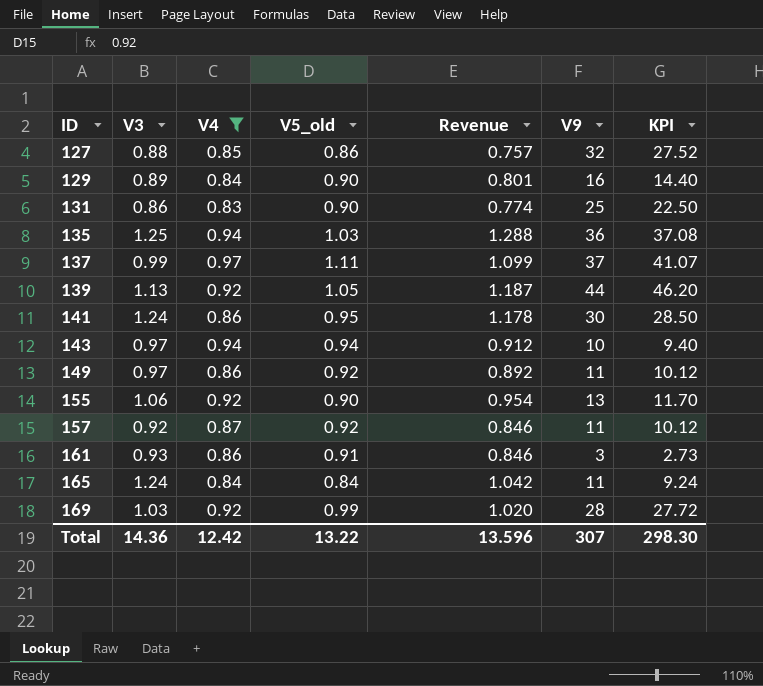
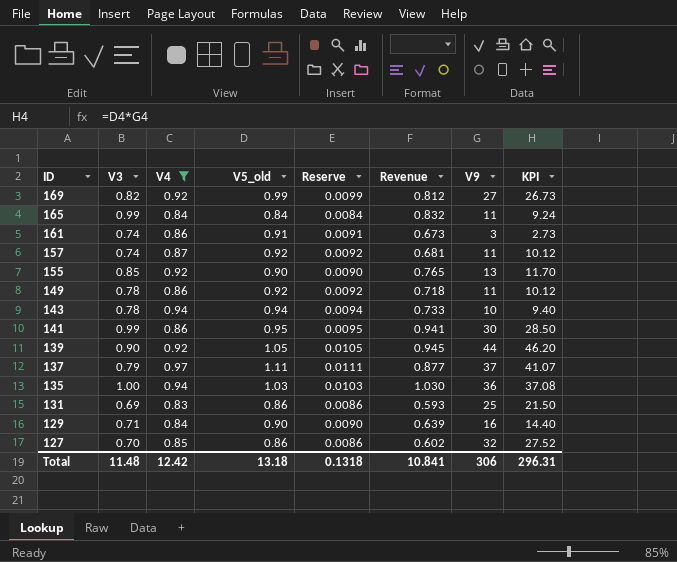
row order: ID ascending -> ID descending
column Reserve | formula: none -> [V5_old] * 0.01
169 | V3: 1.03 -> 0.82
169 | Revenue: 1.020 -> 0.812
169 | V9: 28 -> 27
169 | KPI: 27.72 -> 26.73
165 | V3: 1.24 -> 0.99
165 | Revenue: 1.042 -> 0.832
161 | V3: 0.93 -> 0.74
161 | Revenue: 0.846 -> 0.673
157 | V3: 0.92 -> 0.74
157 | Revenue: 0.846 -> 0.681
155 | V3: 1.06 -> 0.85
155 | Revenue: 0.954 -> 0.765
149 | V3: 0.97 -> 0.78
149 | Revenue: 0.892 -> 0.718
143 | V3: 0.97 -> 0.78
143 | Revenue: 0.912 -> 0.733
141 | V3: 1.24 -> 0.99
141 | Revenue: 1.178 -> 0.941
139 | V3: 1.13 -> 0.90
139 | Revenue: 1.187 -> 0.945
137 | V3: 0.99 -> 0.79
137 | Revenue: 1.099 -> 0.877
135 | V3: 1.25 -> 1.00
135 | Revenue: 1.288 -> 1.030
131 | V3: 0.86 -> 0.69
131 | V5_old: 0.90 -> 0.86
131 | Revenue: 0.774 -> 0.593
131 | KPI: 22.50 -> 21.50
129 | V3: 0.89 -> 0.71
129 | Revenue: 0.801 -> 0.639
127 | V3: 0.88 -> 0.70
127 | Revenue: 0.757 -> 0.602
Total | V3: 14.36 -> 11.48
Total | V5_old: 13.22 -> 13.18
Total | Revenue: 13.596 -> 10.841
Total | V9: 307 -> 306
Total | KPI: 298.30 -> 296.31

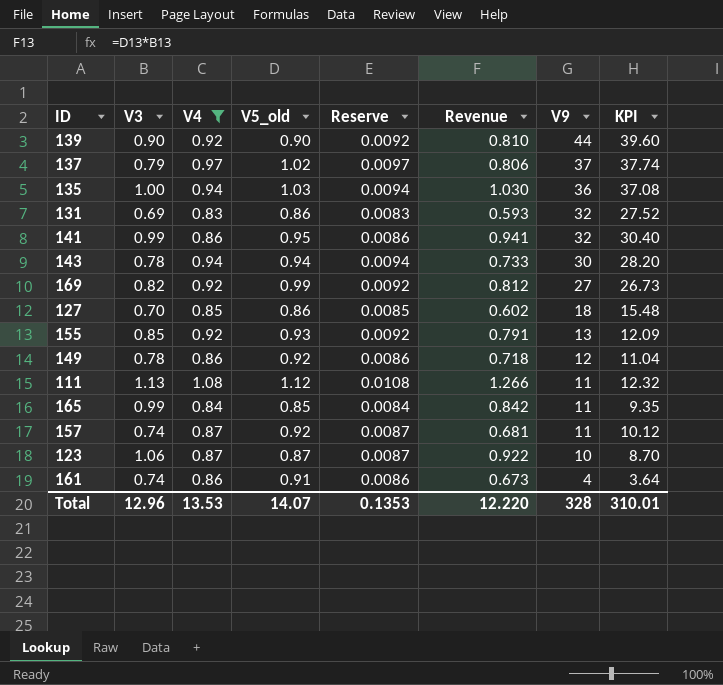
row order: ID descending -> V9 descending
column Reserve | formula: [V5_old] * 0.01 -> [V4] * 0.01
row 129: 0.71 | 0.84 | 0.90 | 0.0090 | 0.639 | 16 | 14.40 -> none
139 | V5_old: 1.05 -> 0.90
139 | Revenue: 0.945 -> 0.810
139 | KPI: 46.20 -> 39.60
137 | V5_old: 1.11 -> 1.02
137 | Revenue: 0.877 -> 0.806
137 | KPI: 41.07 -> 37.74
131 | V9: 25 -> 32
131 | KPI: 21.50 -> 27.52
141 | V9: 30 -> 32
141 | KPI: 28.50 -> 30.40
143 | V9: 10 -> 30
143 | KPI: 9.40 -> 28.20
127 | V9: 32 -> 18
127 | KPI: 27.52 -> 15.48
155 | V5_old: 0.90 -> 0.93
155 | Revenue: 0.765 -> 0.791
155 | KPI: 11.70 -> 12.09
149 | V9: 11 -> 12
149 | KPI: 10.12 -> 11.04
row 111: none -> 1.13 | 1.08 | 1.12 | 0.0108 | 1.266 | 11 | 12.32
165 | V5_old: 0.84 -> 0.85
165 | Revenue: 0.832 -> 0.842
165 | KPI: 9.24 -> 9.35
row 123: none -> 1.06 | 0.87 | 0.87 | 0.0087 | 0.922 | 10 | 8.70
161 | V9: 3 -> 4
161 | KPI: 2.73 -> 3.64
Total | V3: 11.48 -> 12.96
Total | V4: 12.42 -> 13.53
Total | V5_old: 13.18 -> 14.07
Total | Reserve: 0.1318 -> 0.1353
Total | Revenue: 10.841 -> 12.220
Total | V9: 306 -> 328
Total | KPI: 296.31 -> 310.01

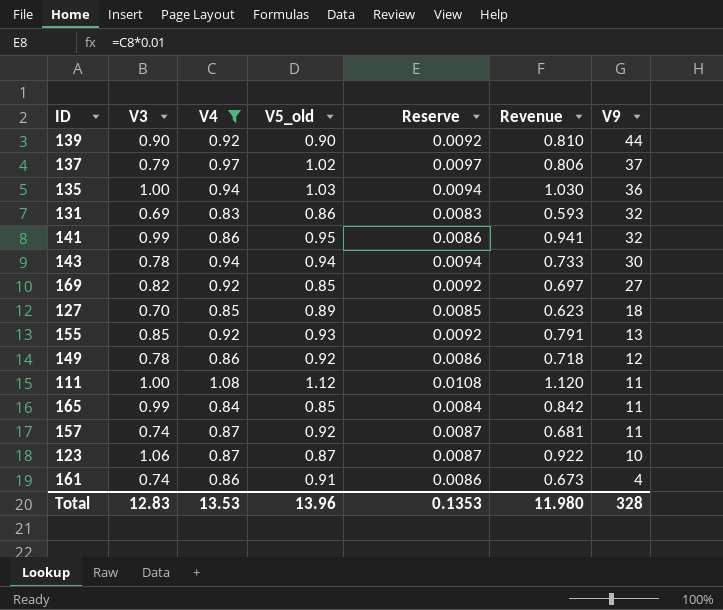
column KPI | formula: [V5_old] * [V9] -> none
169 | V5_old: 0.99 -> 0.85
169 | Revenue: 0.812 -> 0.697
127 | V5_old: 0.86 -> 0.89
127 | Revenue: 0.602 -> 0.623
111 | V3: 1.13 -> 1.00
111 | Revenue: 1.266 -> 1.120
Total | V3: 12.96 -> 12.83
Total | V5_old: 14.07 -> 13.96
Total | Revenue: 12.220 -> 11.980

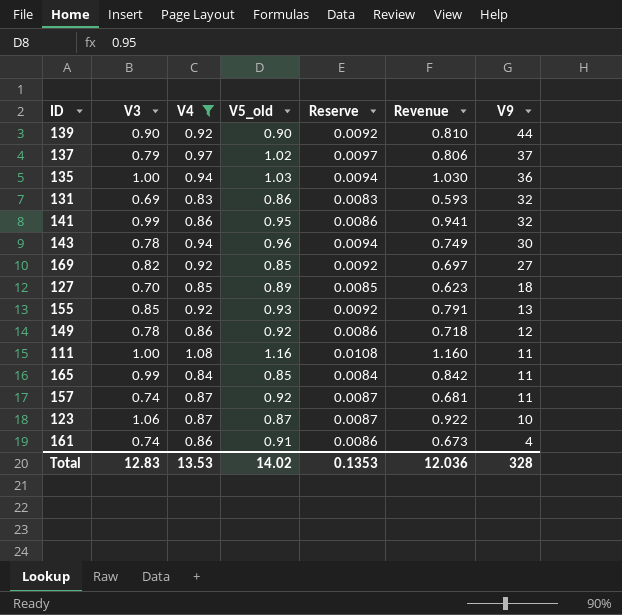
143 | V5_old: 0.94 -> 0.96
143 | Revenue: 0.733 -> 0.749
111 | V5_old: 1.12 -> 1.16
111 | Revenue: 1.120 -> 1.160
Total | V5_old: 13.96 -> 14.02
Total | Revenue: 11.980 -> 12.036

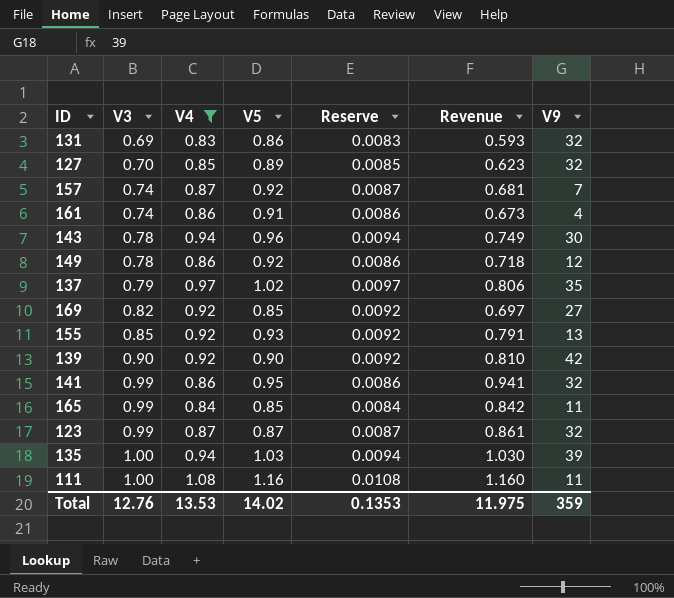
row order: V9 descending -> V3 ascending
column name: V5_old -> V5
127 | V9: 18 -> 32
157 | V9: 11 -> 7
137 | V9: 37 -> 35
139 | V9: 44 -> 42
123 | V3: 1.06 -> 0.99
123 | Revenue: 0.922 -> 0.861
123 | V9: 10 -> 32
135 | V9: 36 -> 39
Total | V3: 12.83 -> 12.76
Total | Revenue: 12.036 -> 11.975
Total | V9: 328 -> 359

